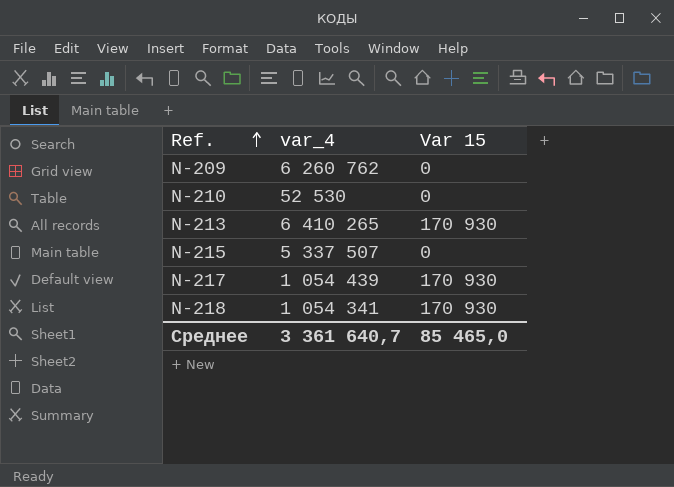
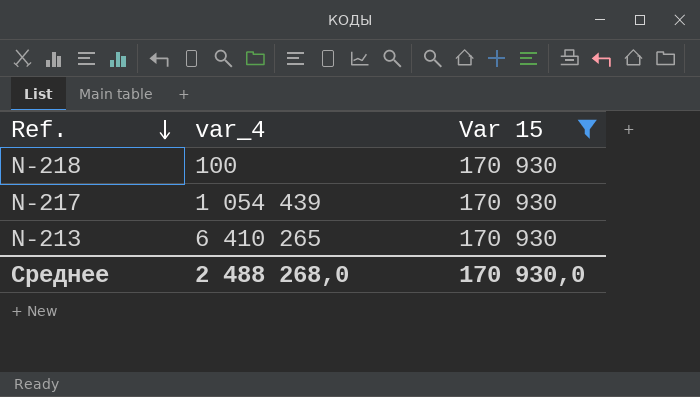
filter: none -> Var 15 = 170 930
row order: Ref. ascending -> Ref. descending
N-218 | var_4: 1 054 341 -> 100
Среднее | var_4: 3 361 640,7 -> 2 488 268,0
Среднее | Var 15: 85 465,0 -> 170 930,0

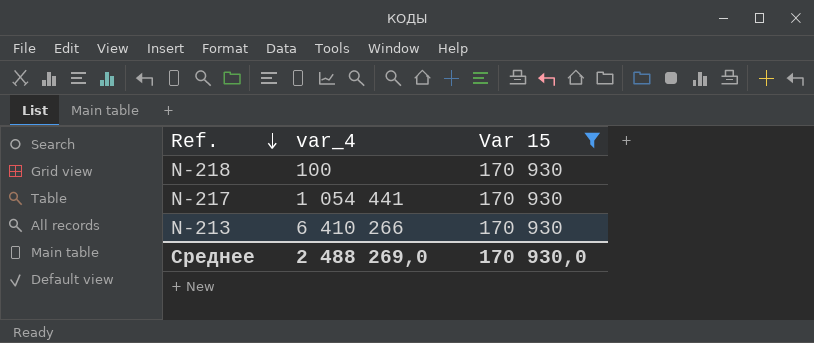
N-217 | var_4: 1 054 439 -> 1 054 441
N-213 | var_4: 6 410 265 -> 6 410 266
Среднее | var_4: 2 488 268,0 -> 2 488 269,0

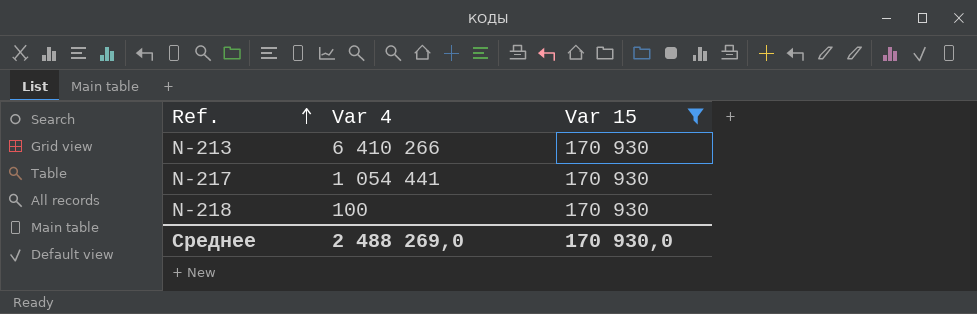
row order: Ref. descending -> Ref. ascending
column name: var_4 -> Var 4

